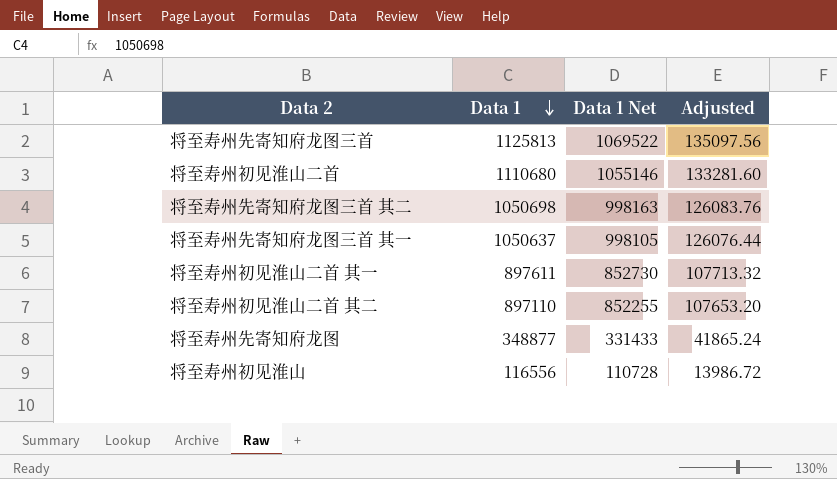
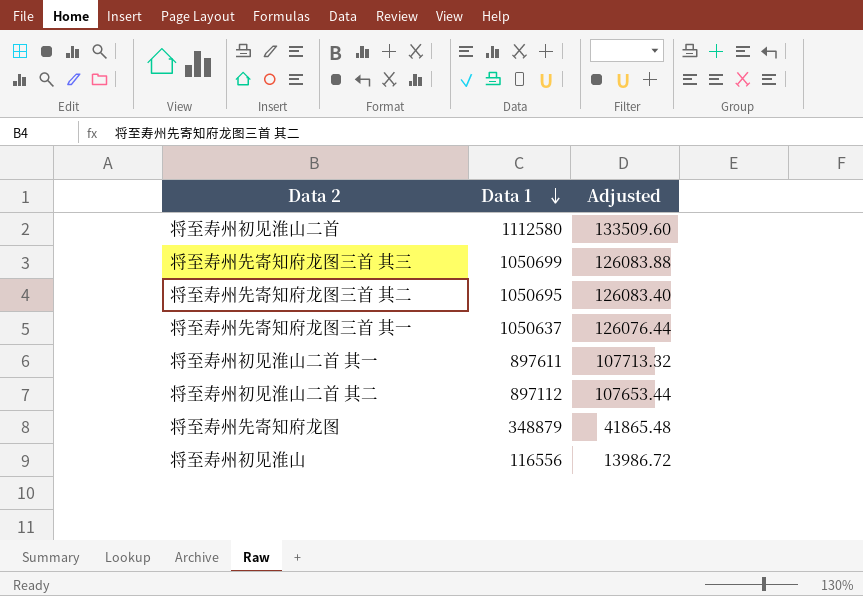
column Data 1 Net | formula: [Data 1] * 0.95 -> none
row 将至寿州先寄知府龙图三首: 1125813 | 1069522 | 135097.56 -> none
将至寿州初见淮山二首 | Data 1: 1110680 -> 1112580
将至寿州初见淮山二首 | Adjusted: 133281.60 -> 133509.60
row 将至寿州先寄知府龙图三首 其三: none -> 1050699 | 126083.88
将至寿州先寄知府龙图三首 其二 | Data 1: 1050698 -> 1050695
将至寿州先寄知府龙图三首 其二 | Adjusted: 126083.76 -> 126083.40
将至寿州初见淮山二首 其二 | Data 1: 897110 -> 897112
将至寿州初见淮山二首 其二 | Adjusted: 107653.20 -> 107653.44
将至寿州先寄知府龙图 | Data 1: 348877 -> 348879
将至寿州先寄知府龙图 | Adjusted: 41865.24 -> 41865.48

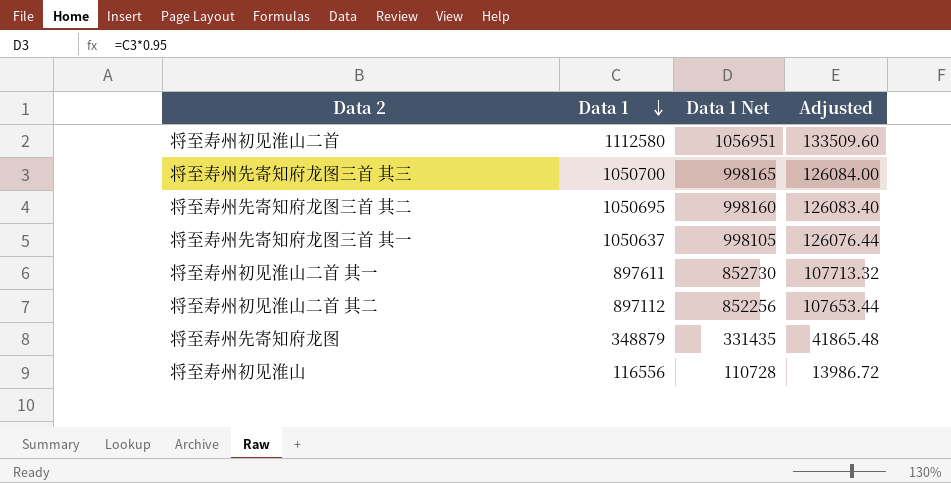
column Data 1 Net | formula: none -> [Data 1] * 0.95
将至寿州先寄知府龙图三首 其三 | Data 1: 1050699 -> 1050700
将至寿州先寄知府龙图三首 其三 | Adjusted: 126083.88 -> 126084.00

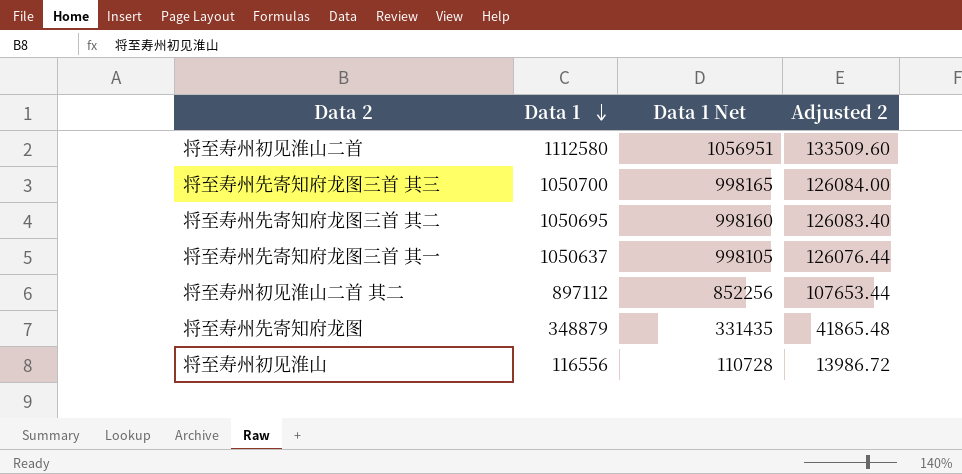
column name: Adjusted -> Adjusted 2
row 将至寿州初见淮山二首 其一: 897611 | 852730 | 107713.32 -> none

